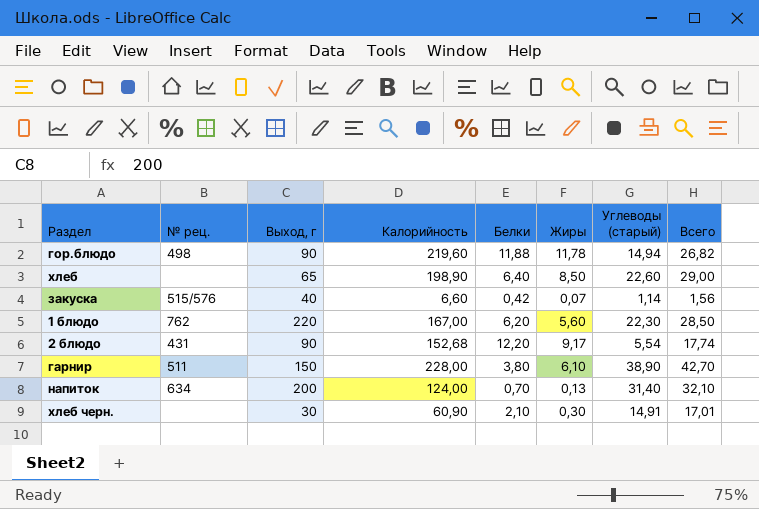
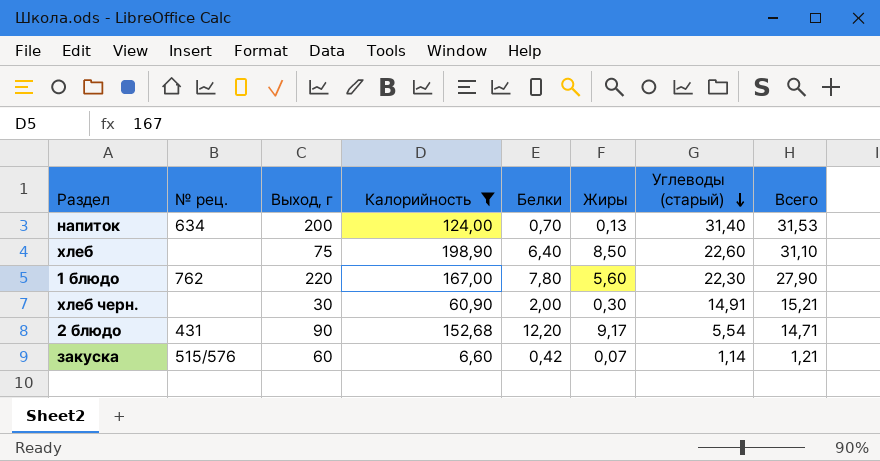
filter: none -> Калорийность <= 198,90
row order: none -> Углеводы (старый) descending
column Всего | formula: [Белки] + [Углеводы (старый)] -> [Жиры] + [Углеводы (старый)]
хлеб | Выход, г: 65 -> 75
1 блюдо | Белки: 6,20 -> 7,80
хлеб черн. | Белки: 2,10 -> 2,00
закуска | Выход, г: 40 -> 60

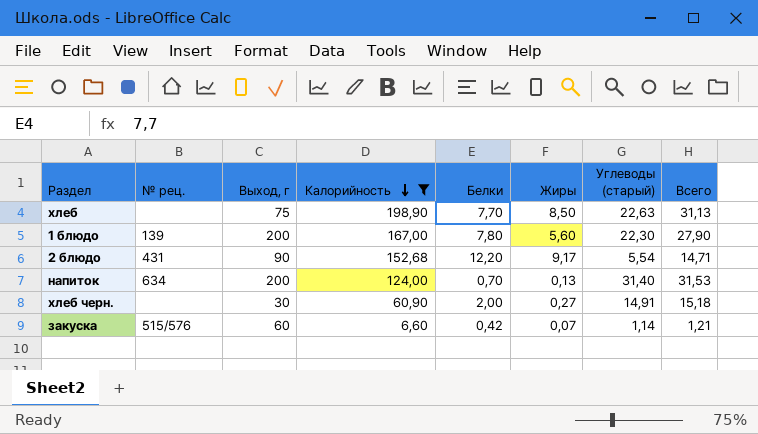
row order: Углеводы (старый) descending -> Калорийность descending
хлеб | Белки: 6,40 -> 7,70
хлеб | Углеводы (старый): 22,60 -> 22,63
хлеб | Всего: 31,10 -> 31,13
1 блюдо | № рец.: 762 -> 139
1 блюдо | Выход, г: 220 -> 200
хлеб черн. | Жиры: 0,30 -> 0,27
хлеб черн. | Всего: 15,21 -> 15,18

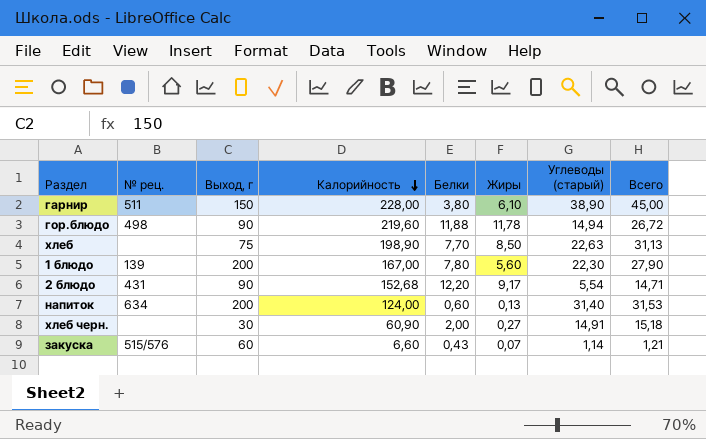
filter: Калорийность <= 198,90 -> none
напиток | Белки: 0,70 -> 0,60
закуска | Белки: 0,42 -> 0,43

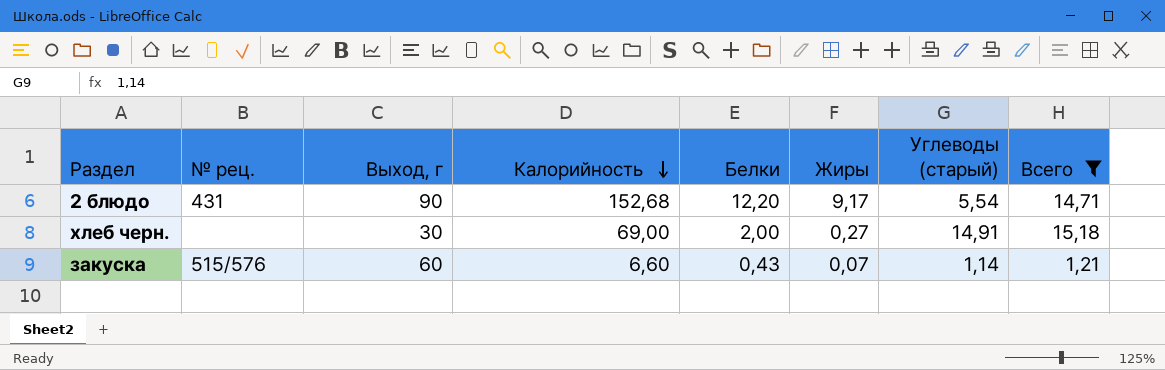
filter: none -> Всего <= 15,18
хлеб черн. | Калорийность: 60,90 -> 69,00

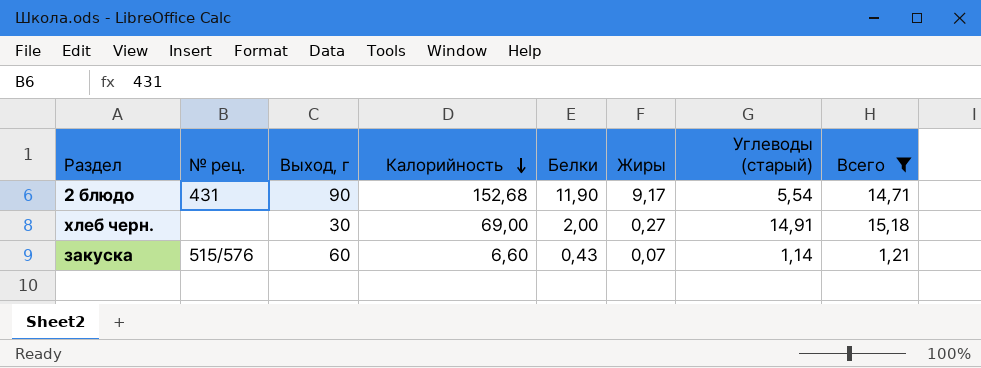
2 блюдо | Белки: 12,20 -> 11,90

